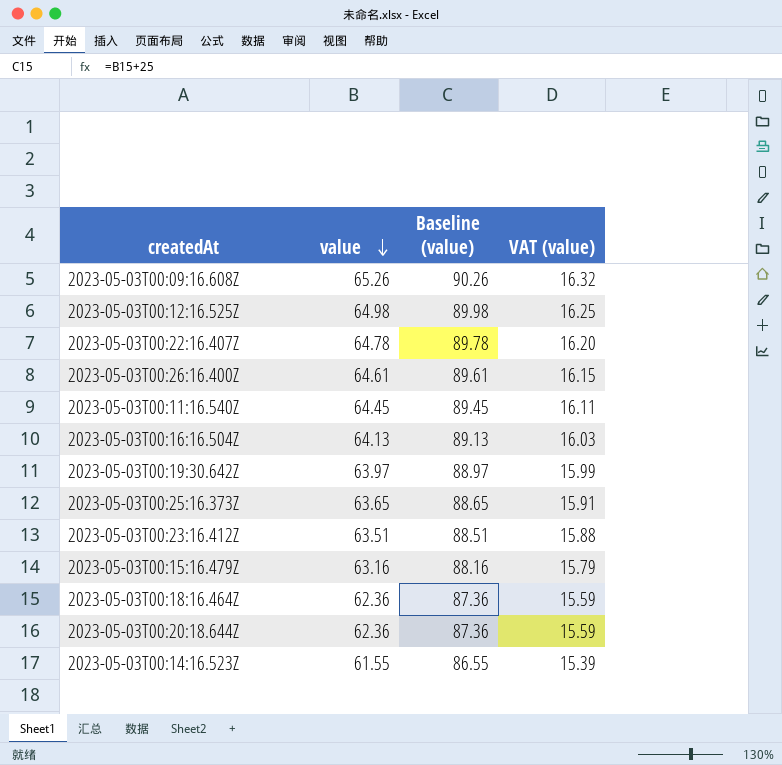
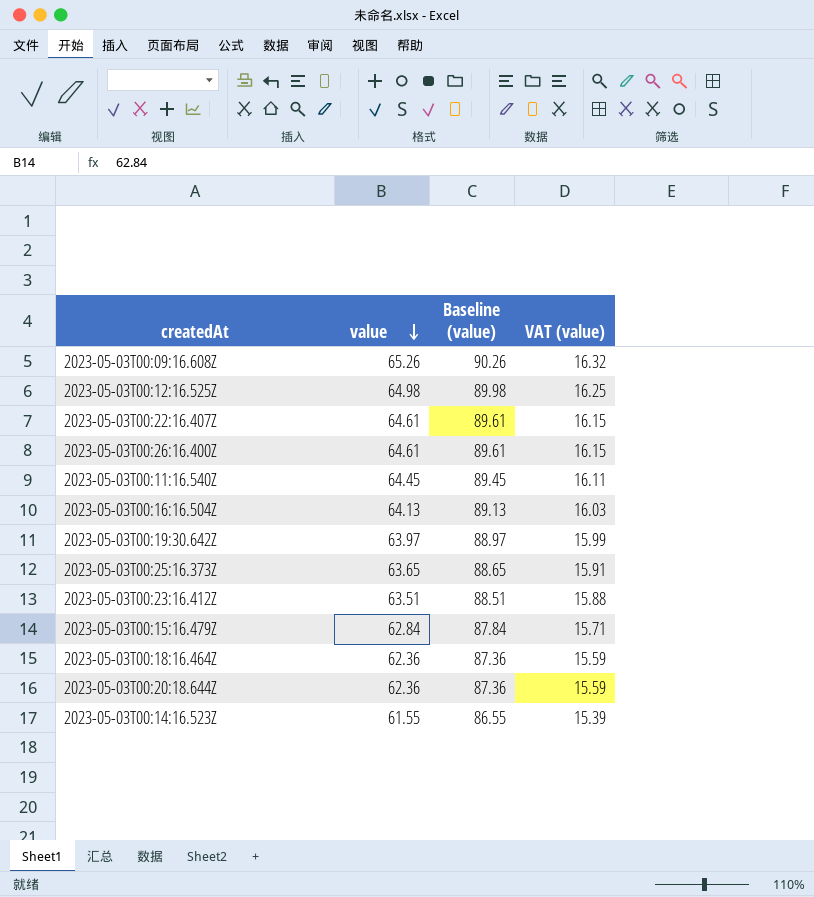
2023-05-03T00:22:16.407Z | value: 64.78 -> 64.61
2023-05-03T00:22:16.407Z | Baseline (value): 89.78 -> 89.61
2023-05-03T00:22:16.407Z | VAT (value): 16.20 -> 16.15
2023-05-03T00:15:16.479Z | value: 63.16 -> 62.84
2023-05-03T00:15:16.479Z | Baseline (value): 88.16 -> 87.84
2023-05-03T00:15:16.479Z | VAT (value): 15.79 -> 15.71

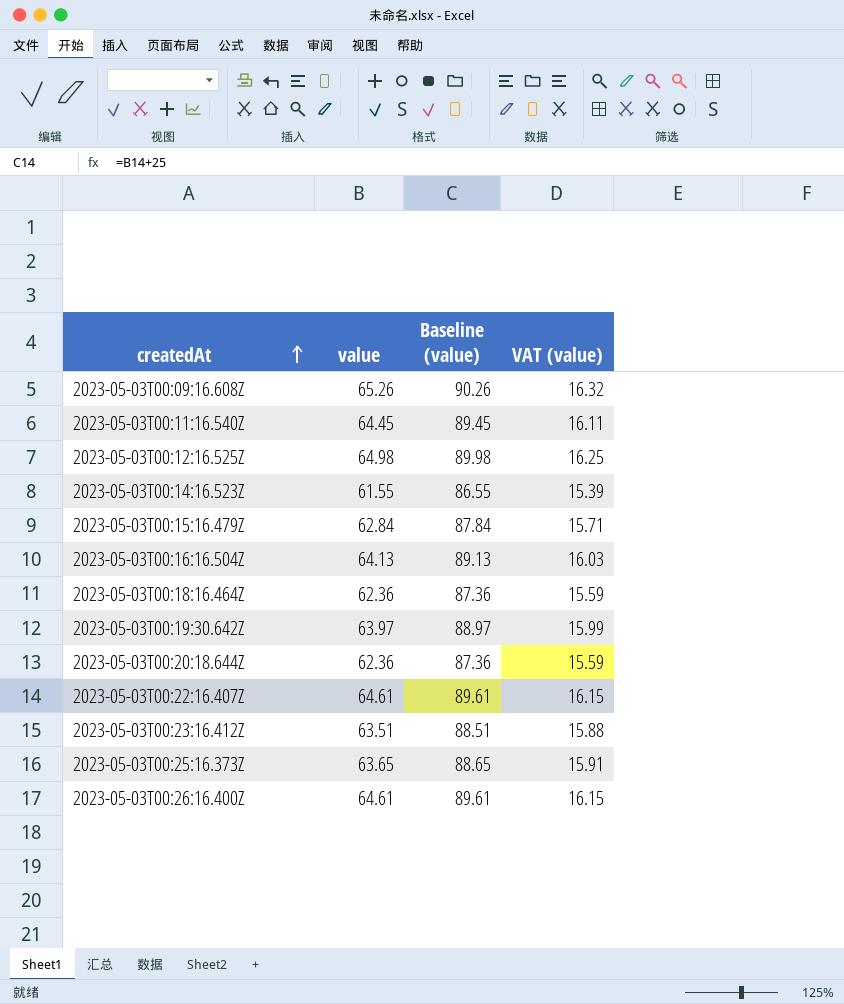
row order: value descending -> createdAt ascending

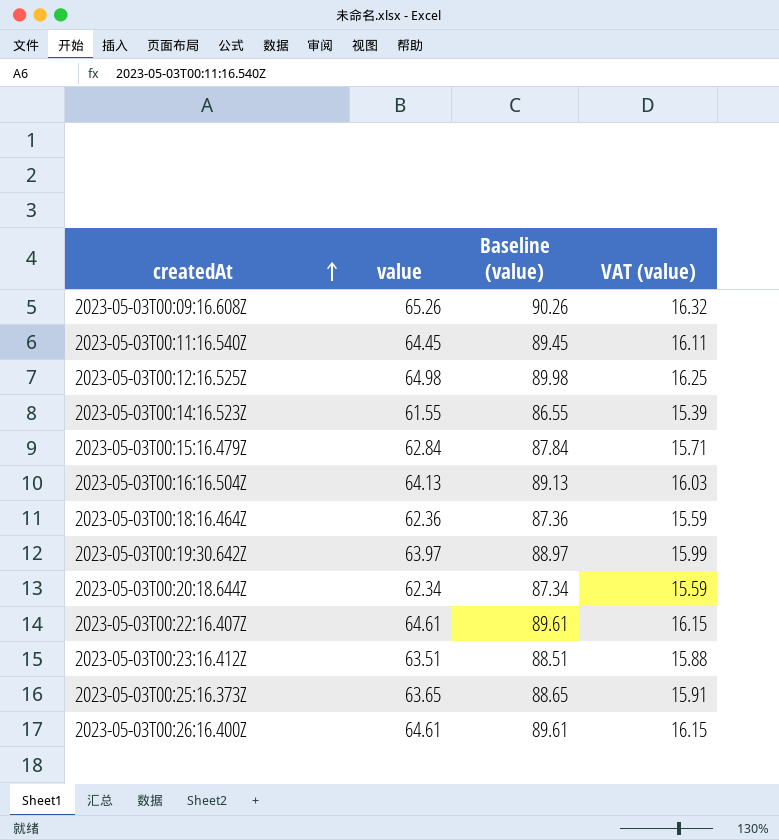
2023-05-03T00:20:18.644Z | value: 62.36 -> 62.34
2023-05-03T00:20:18.644Z | Baseline (value): 87.36 -> 87.34

